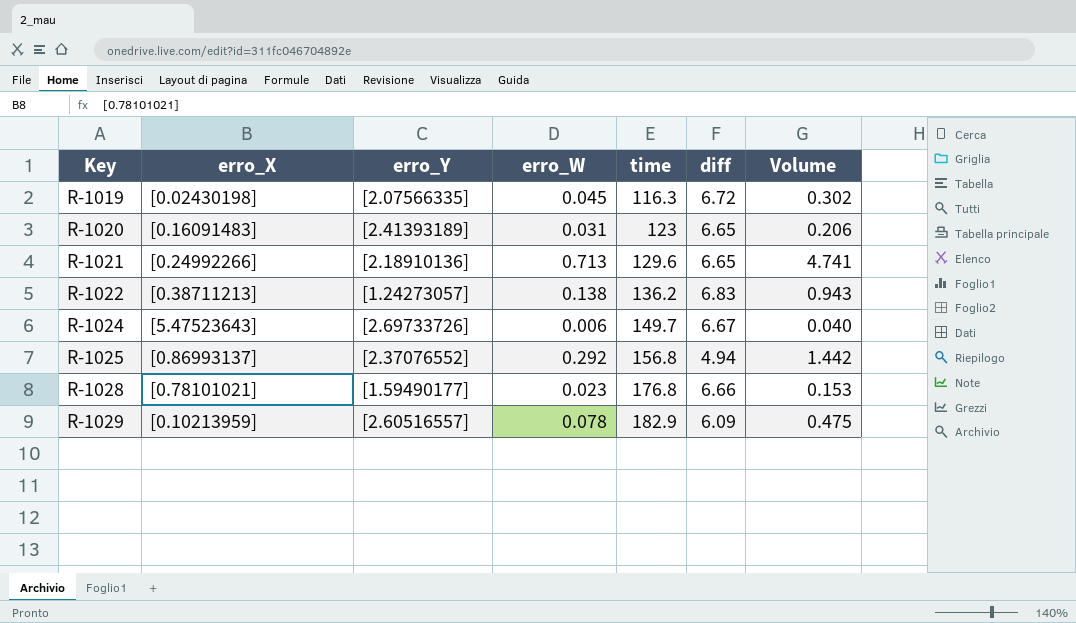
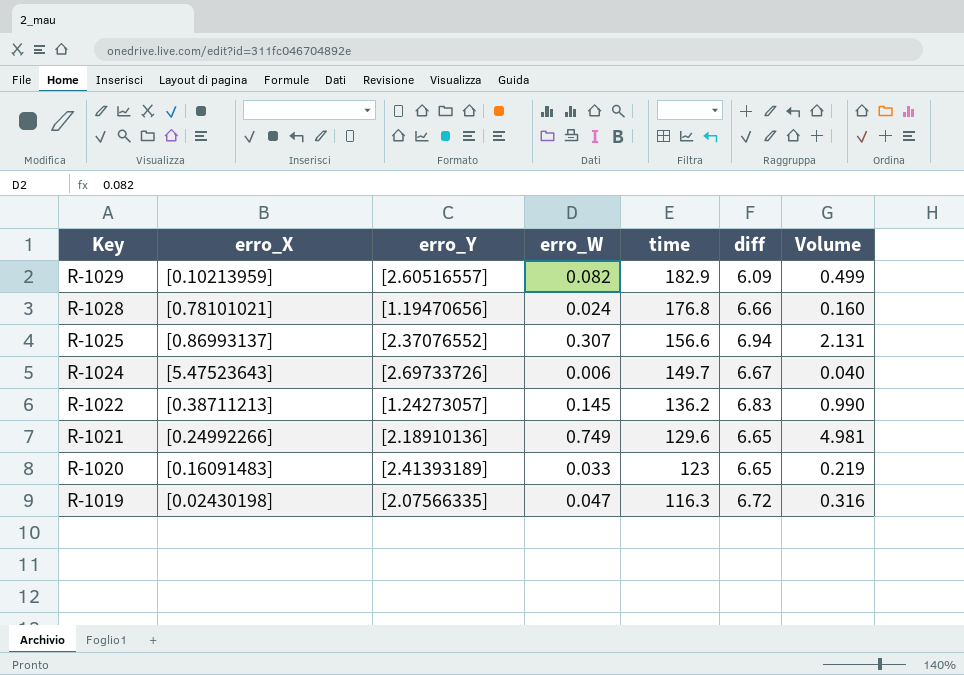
row order: Key ascending -> Key descending
R-1029 | erro_W: 0.078 -> 0.082
R-1029 | Volume: 0.475 -> 0.499
R-1028 | erro_Y: [1.59490177] -> [1.19470656]
R-1028 | erro_W: 0.023 -> 0.024
R-1028 | Volume: 0.153 -> 0.160
R-1025 | erro_W: 0.292 -> 0.307
R-1025 | time: 156.8 -> 156.6
R-1025 | diff: 4.94 -> 6.94
R-1025 | Volume: 1.442 -> 2.131
R-1022 | erro_W: 0.138 -> 0.145
R-1022 | Volume: 0.943 -> 0.990
R-1021 | erro_W: 0.713 -> 0.749
R-1021 | Volume: 4.741 -> 4.981
R-1020 | erro_W: 0.031 -> 0.033
R-1020 | Volume: 0.206 -> 0.219
R-1019 | erro_W: 0.045 -> 0.047
R-1019 | Volume: 0.302 -> 0.316

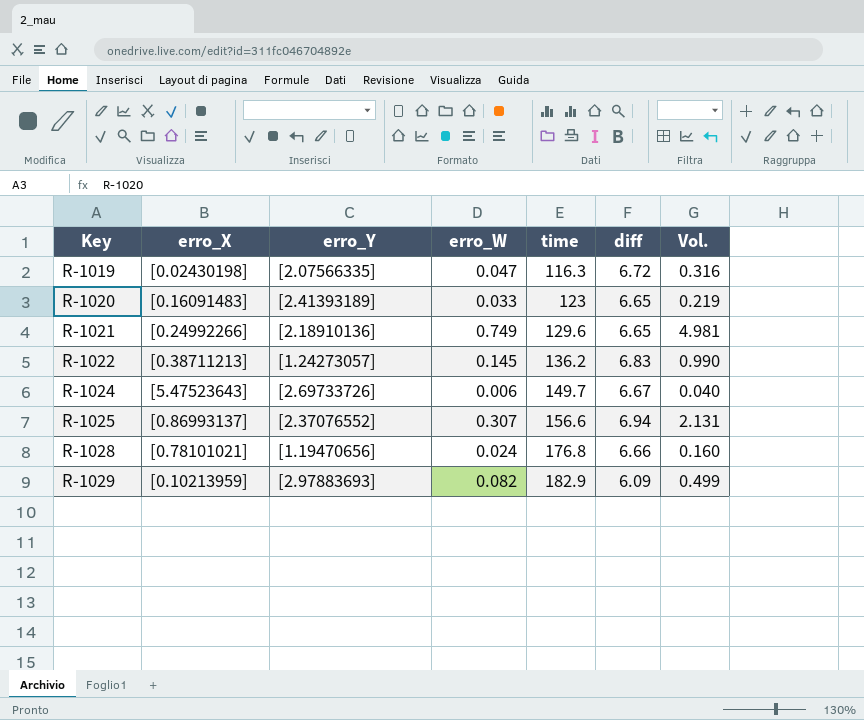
row order: Key descending -> Key ascending
column name: Volume -> Vol.
R-1029 | erro_Y: [2.60516557] -> [2.97883693]

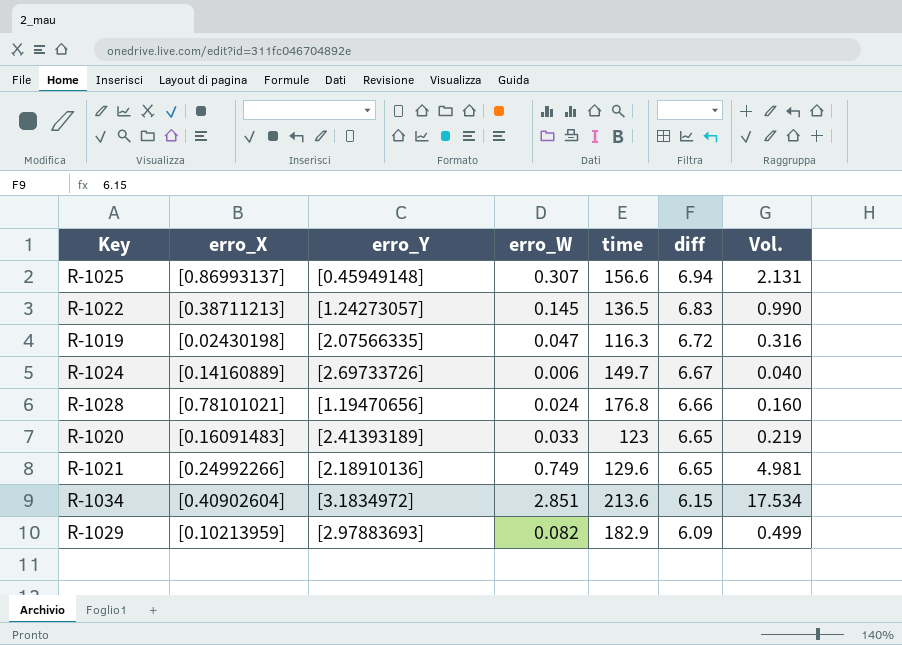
row order: Key ascending -> diff descending
R-1025 | erro_Y: [2.37076552] -> [0.45949148]
R-1022 | time: 136.2 -> 136.5
R-1024 | erro_X: [5.47523643] -> [0.14160889]
row R-1034: none -> [0.40902604] | [3.1834972] | 2.851 | 213.6 | 6.15 | 17.534

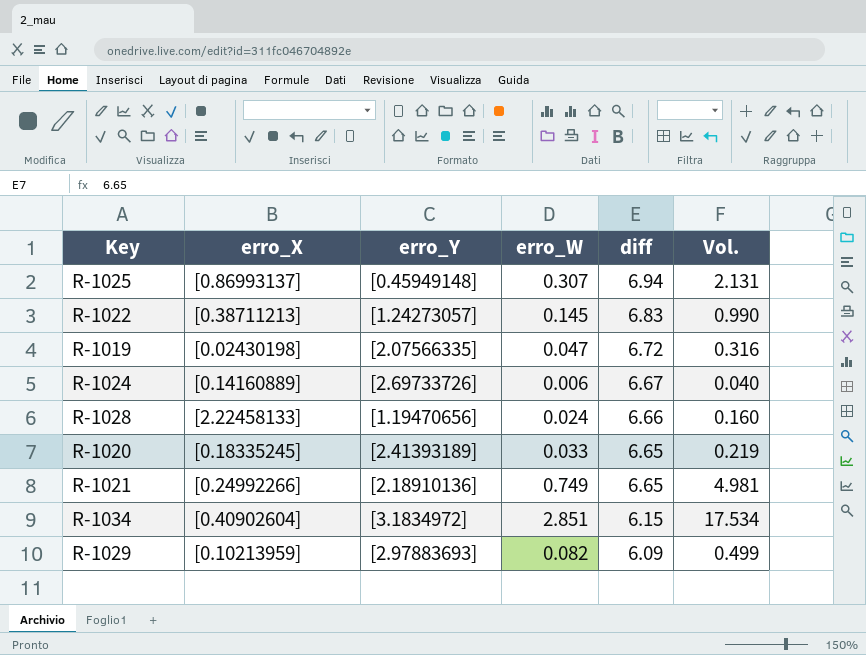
column time | position: 5 -> none
R-1028 | erro_X: [0.78101021] -> [2.22458133]
R-1020 | erro_X: [0.16091483] -> [0.18335245]

